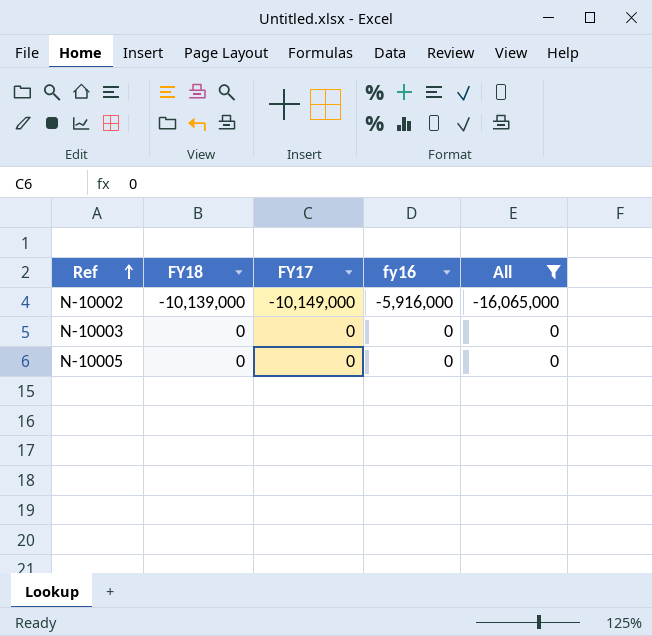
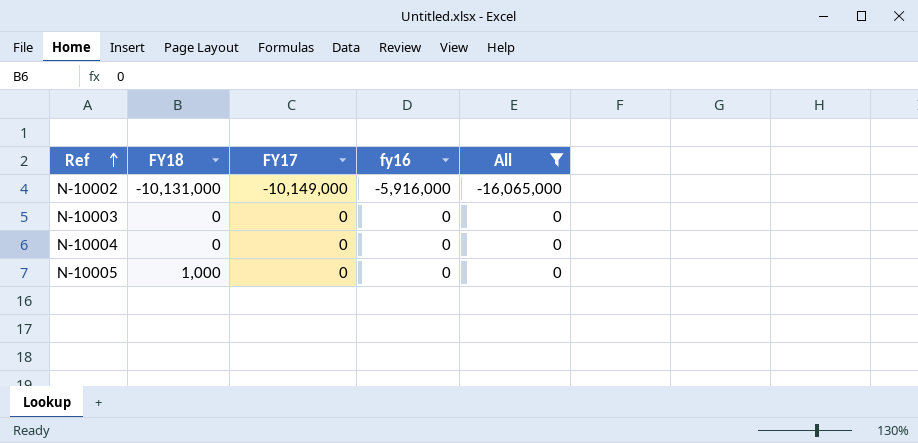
N-10002 | FY18: -10,139,000 -> -10,131,000
row N-10004: none -> 0 | 0 | 0 | 0
N-10005 | FY18: 0 -> 1,000

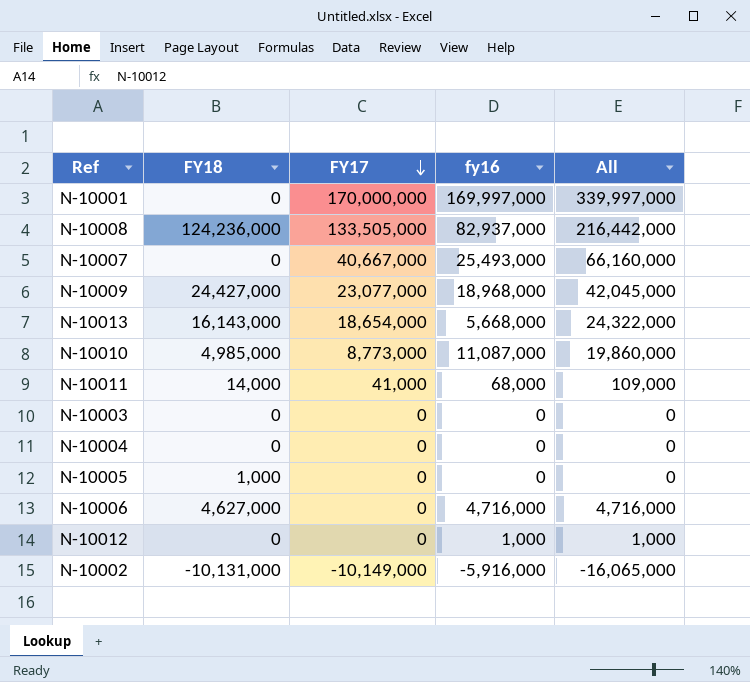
filter: All <= 0 -> none
row order: Ref ascending -> FY17 descending

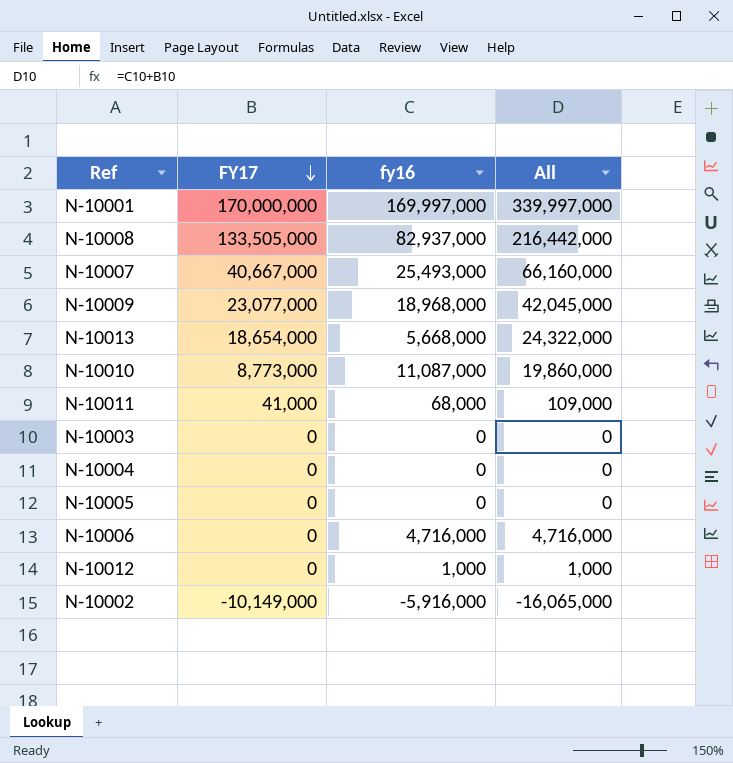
column FY18 | position: 2 -> none

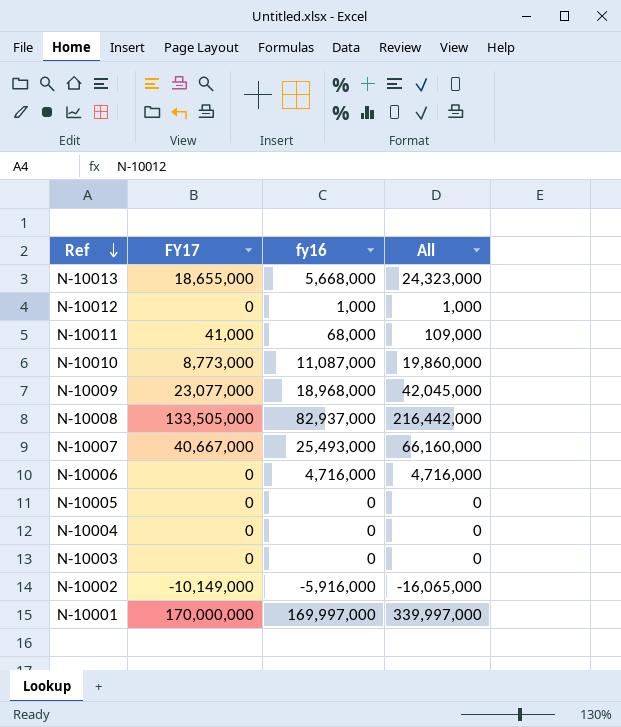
row order: FY17 descending -> Ref descending
N-10013 | FY17: 18,654,000 -> 18,655,000
N-10013 | All: 24,322,000 -> 24,323,000

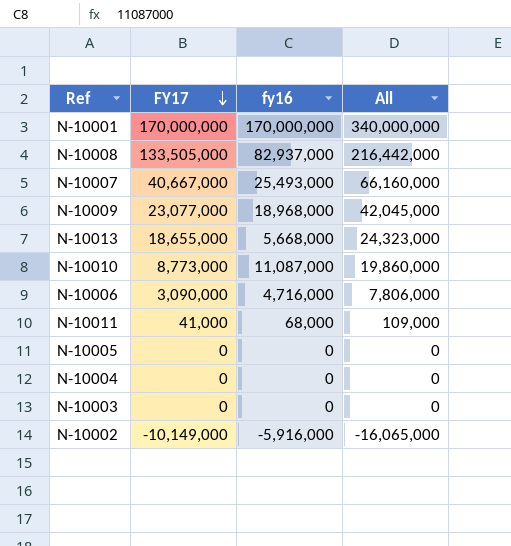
row order: Ref descending -> FY17 descending
row N-10012: 0 | 1,000 | 1,000 -> none
N-10001 | fy16: 169,997,000 -> 170,000,000
N-10001 | All: 339,997,000 -> 340,000,000
N-10006 | FY17: 0 -> 3,090,000
N-10006 | All: 4,716,000 -> 7,806,000

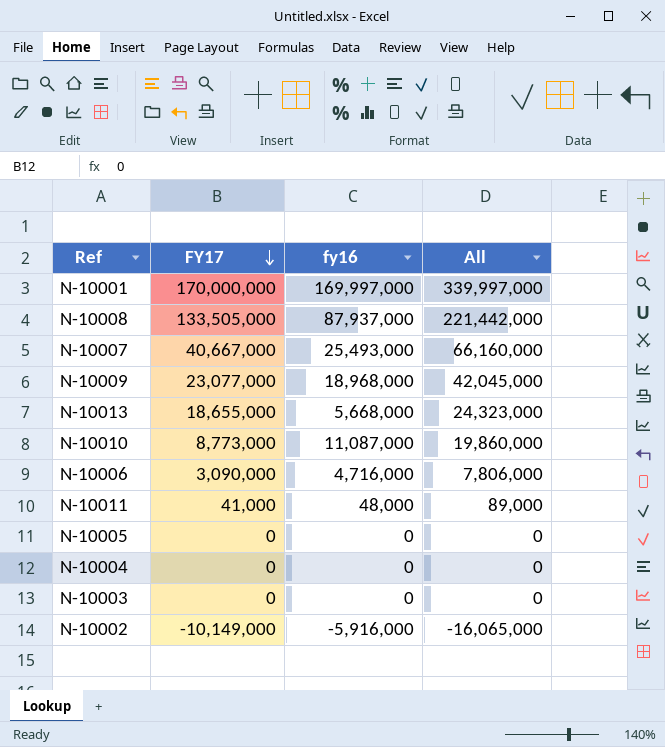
N-10001 | fy16: 170,000,000 -> 169,997,000
N-10001 | All: 340,000,000 -> 339,997,000
N-10008 | fy16: 82,937,000 -> 87,937,000
N-10008 | All: 216,442,000 -> 221,442,000
N-10011 | fy16: 68,000 -> 48,000
N-10011 | All: 109,000 -> 89,000

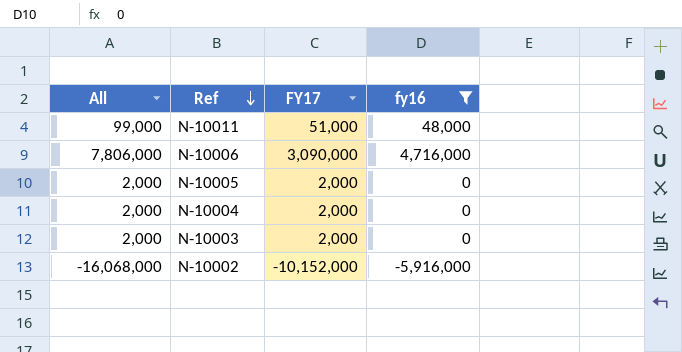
filter: none -> fy16 <= 4,716,000
row order: FY17 descending -> Ref descending
column All | position: 4 -> 1
N-10011 | All: 89,000 -> 99,000
N-10011 | FY17: 41,000 -> 51,000
N-10005 | All: 0 -> 2,000
N-10005 | FY17: 0 -> 2,000
N-10004 | All: 0 -> 2,000
N-10004 | FY17: 0 -> 2,000
N-10003 | All: 0 -> 2,000
N-10003 | FY17: 0 -> 2,000
N-10002 | All: -16,065,000 -> -16,068,000
N-10002 | FY17: -10,149,000 -> -10,152,000

